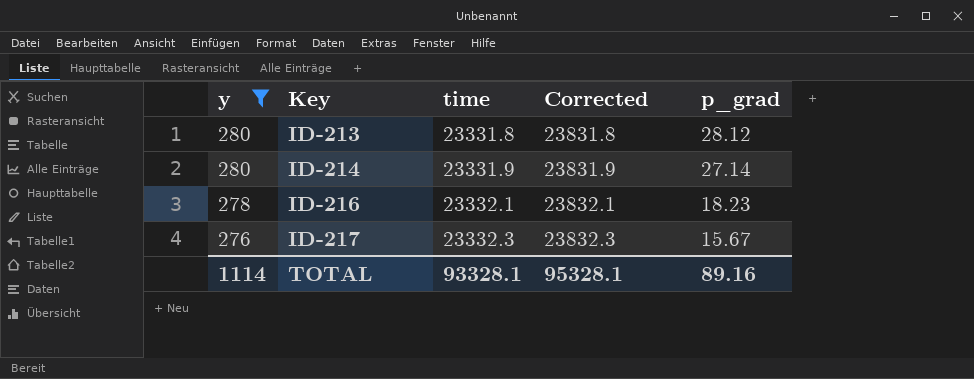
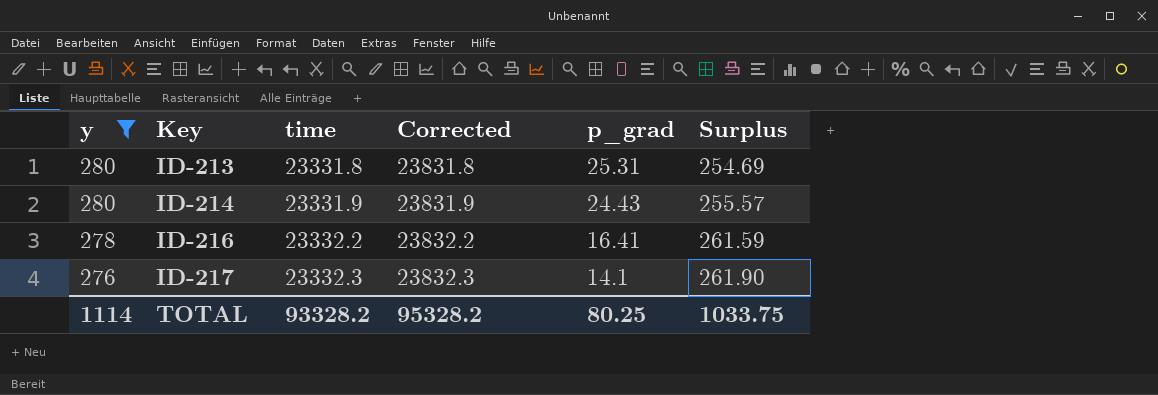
column Surplus | formula: none -> [y] - [p_grad]
ID-213 | p_grad: 28.12 -> 25.31
ID-214 | p_grad: 27.14 -> 24.43
ID-216 | time: 23332.1 -> 23332.2
ID-216 | Corrected: 23832.1 -> 23832.2
ID-216 | p_grad: 18.23 -> 16.41
ID-217 | p_grad: 15.67 -> 14.1
TOTAL | time: 93328.1 -> 93328.2
TOTAL | Corrected: 95328.1 -> 95328.2
TOTAL | p_grad: 89.16 -> 80.25

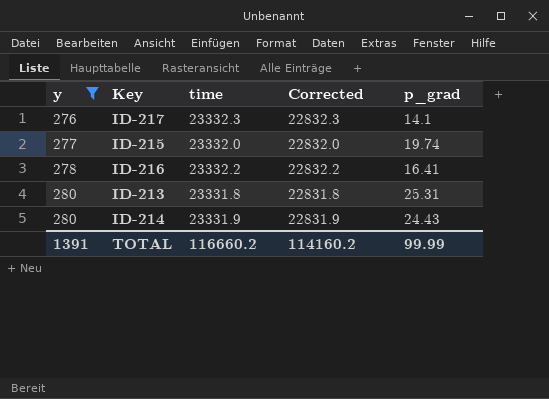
row order: y descending -> y ascending
column Surplus | formula: [y] - [p_grad] -> none
column Corrected | formula: [time] + 500 -> [time] - 500
row ID-215: none -> 277 | 23332.0 | 22832.0 | 19.74
TOTAL | y: 1114 -> 1391
TOTAL | time: 93328.2 -> 116660.2
TOTAL | Corrected: 95328.2 -> 114160.2
TOTAL | p_grad: 80.25 -> 99.99

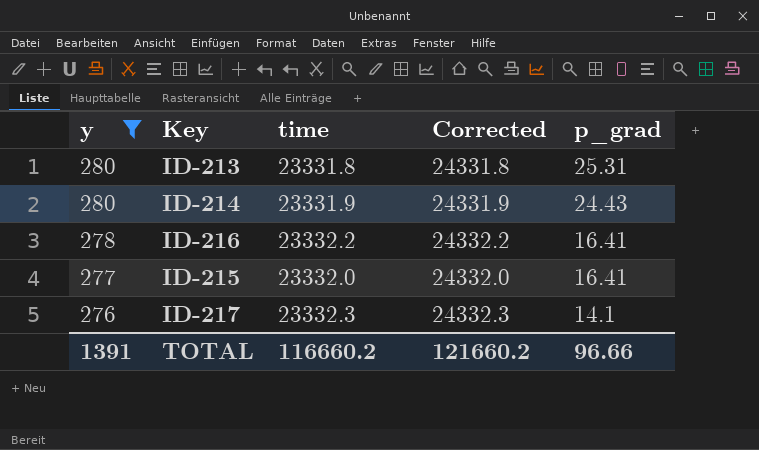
row order: y ascending -> y descending
column Corrected | formula: [time] - 500 -> [time] + 1000
ID-215 | p_grad: 19.74 -> 16.41
TOTAL | Corrected: 114160.2 -> 121660.2
TOTAL | p_grad: 99.99 -> 96.66

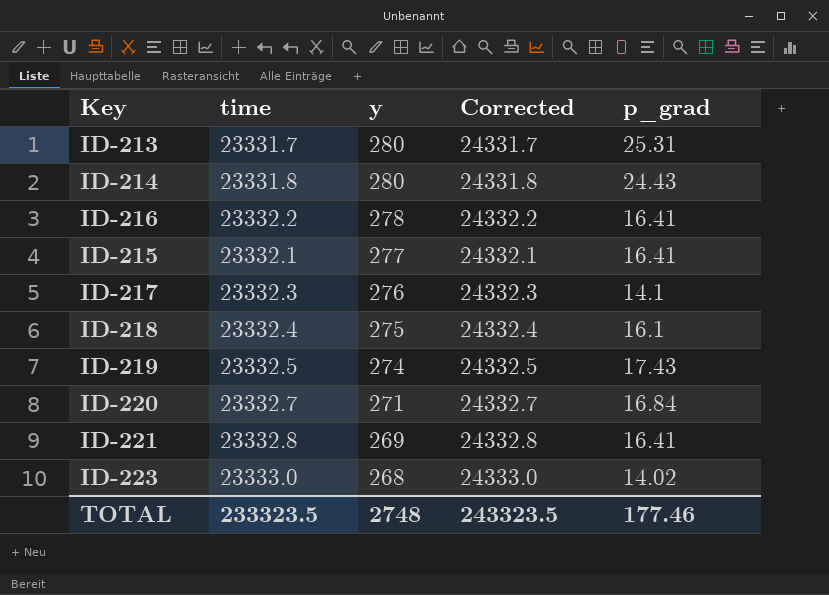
filter: y >= 276 -> none
column y | position: 1 -> 3
ID-213 | time: 23331.8 -> 23331.7
ID-213 | Corrected: 24331.8 -> 24331.7
ID-214 | time: 23331.9 -> 23331.8
ID-214 | Corrected: 24331.9 -> 24331.8
ID-215 | time: 23332.0 -> 23332.1
ID-215 | Corrected: 24332.0 -> 24332.1
TOTAL | time: 116660.2 -> 233323.5
TOTAL | y: 1391 -> 2748
TOTAL | Corrected: 121660.2 -> 243323.5
TOTAL | p_grad: 96.66 -> 177.46

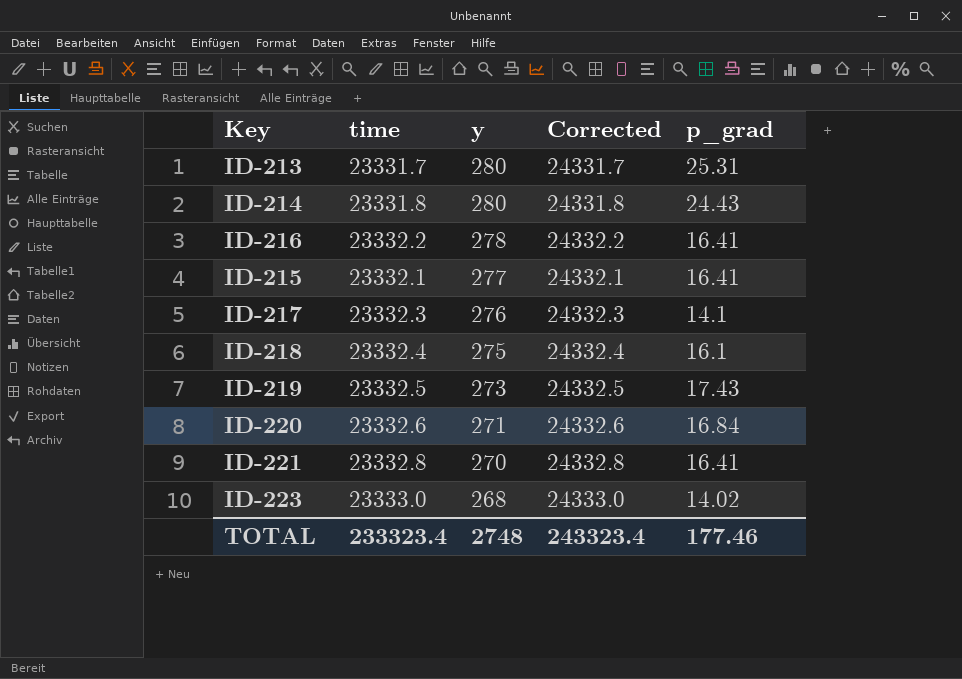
ID-219 | y: 274 -> 273
ID-220 | time: 23332.7 -> 23332.6
ID-220 | Corrected: 24332.7 -> 24332.6
ID-221 | y: 269 -> 270
TOTAL | time: 233323.5 -> 233323.4
TOTAL | Corrected: 243323.5 -> 243323.4

